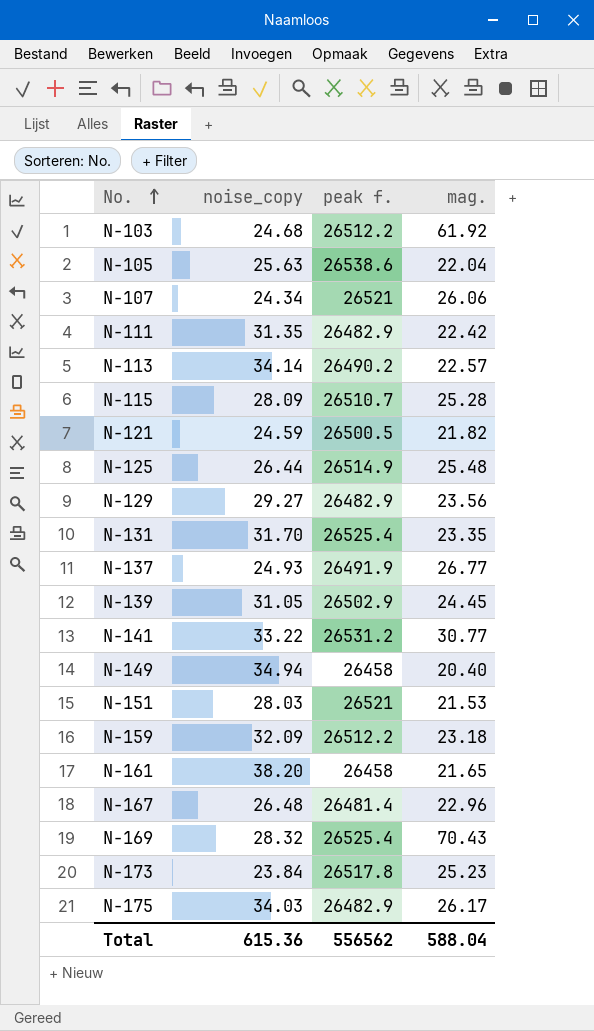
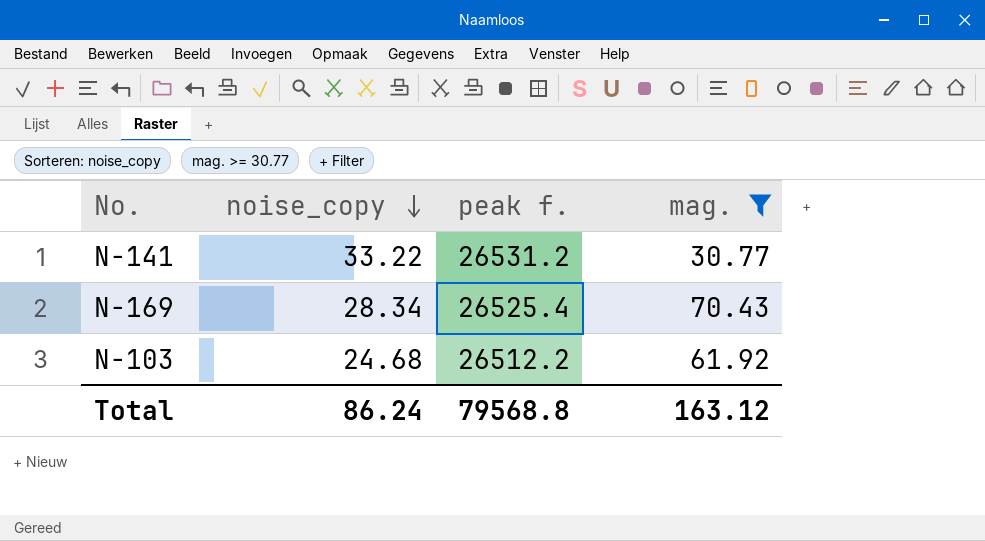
filter: none -> mag. >= 30.77
row order: No. ascending -> noise_copy descending
N-169 | noise_copy: 28.32 -> 28.34
Total | noise_copy: 615.36 -> 86.24
Total | peak f.: 556562 -> 79568.8
Total | mag.: 588.04 -> 163.12

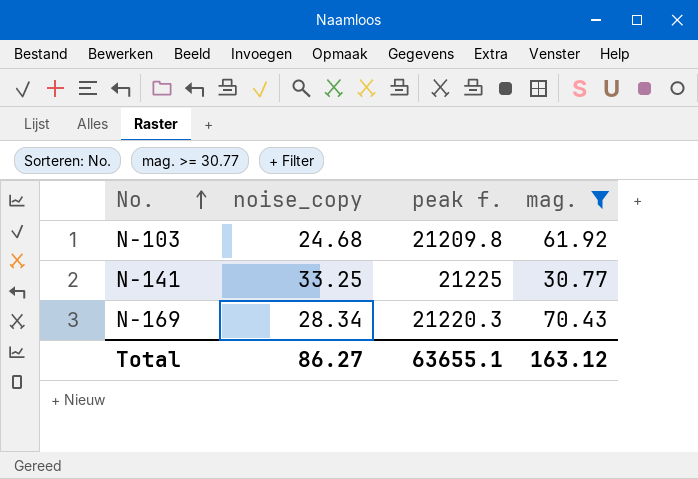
row order: noise_copy descending -> No. ascending
N-103 | peak f.: 26512.2 -> 21209.8
N-141 | noise_copy: 33.22 -> 33.25
N-141 | peak f.: 26531.2 -> 21225
N-169 | peak f.: 26525.4 -> 21220.3
Total | noise_copy: 86.24 -> 86.27
Total | peak f.: 79568.8 -> 63655.1

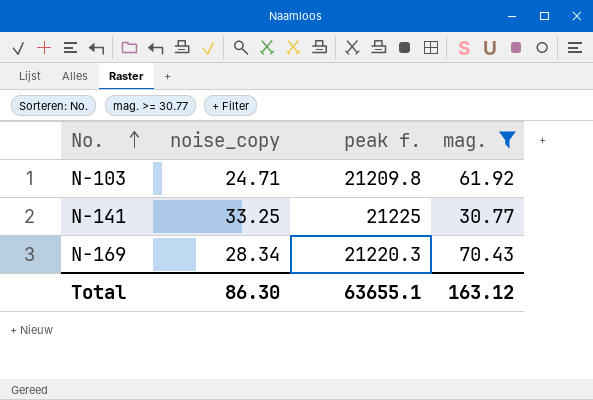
N-103 | noise_copy: 24.68 -> 24.71
Total | noise_copy: 86.27 -> 86.30

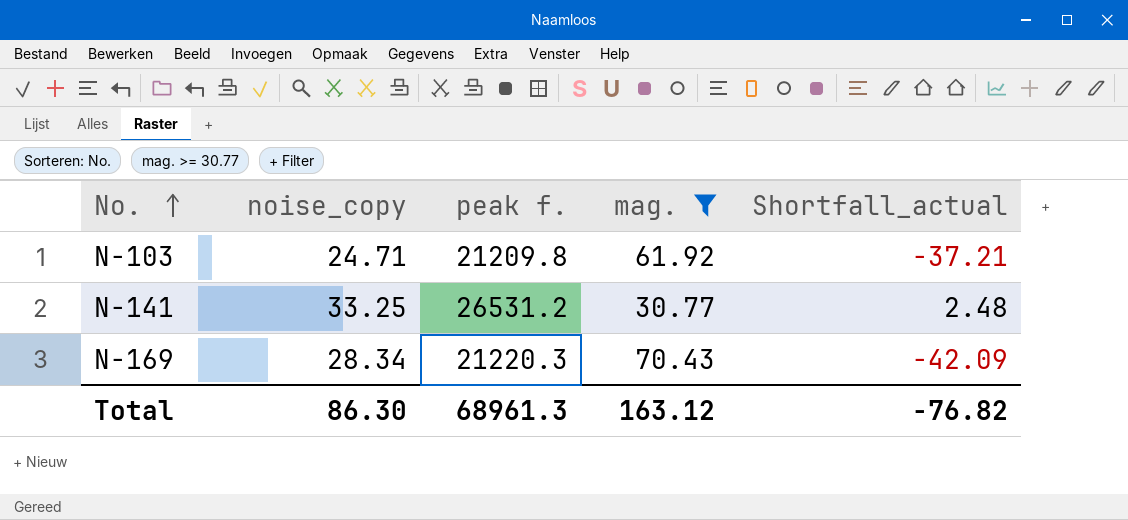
column Shortfall_actual | formula: none -> [noise_copy] - [mag.]
N-141 | peak f.: 21225 -> 26531.2
Total | peak f.: 63655.1 -> 68961.3

